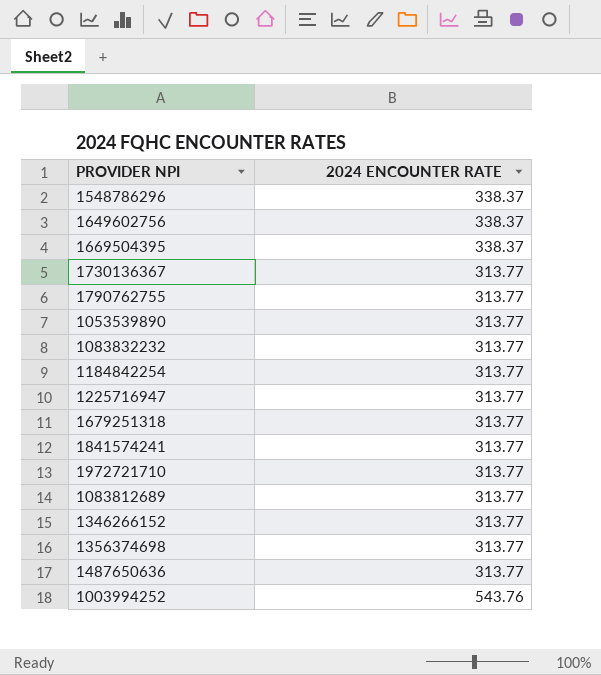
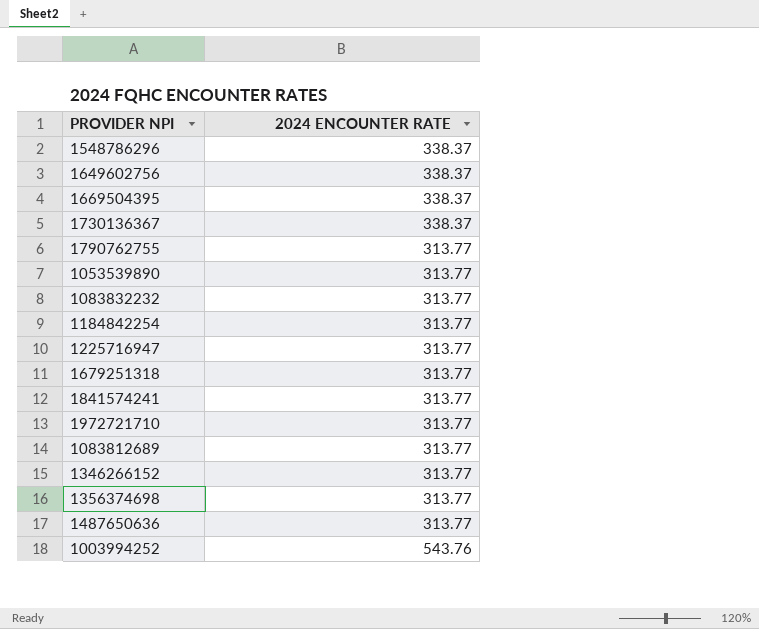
1730136367 | 2024 ENCOUNTER RATE: 313.77 -> 338.37

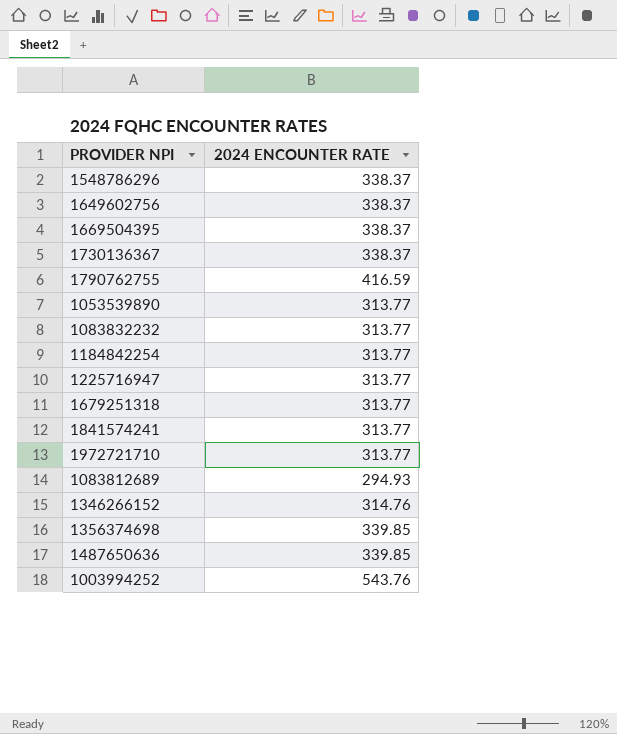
1790762755 | 2024 ENCOUNTER RATE: 313.77 -> 416.59
1083812689 | 2024 ENCOUNTER RATE: 313.77 -> 294.93
1346266152 | 2024 ENCOUNTER RATE: 313.77 -> 314.76
1356374698 | 2024 ENCOUNTER RATE: 313.77 -> 339.85
1487650636 | 2024 ENCOUNTER RATE: 313.77 -> 339.85

